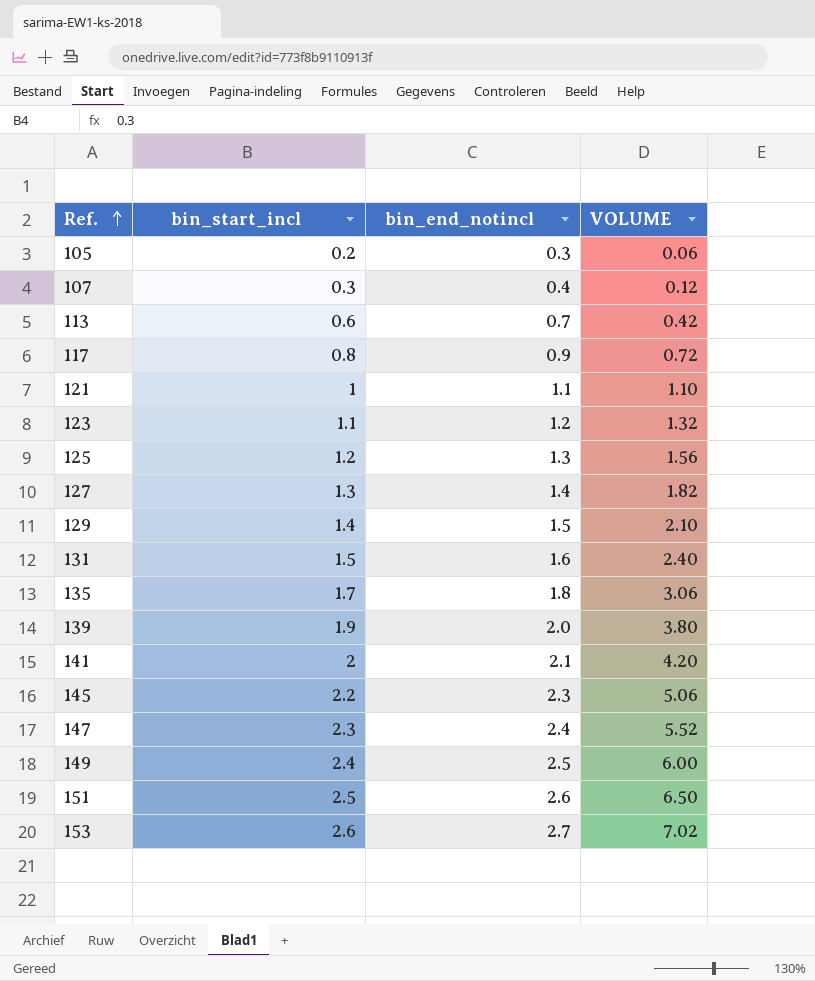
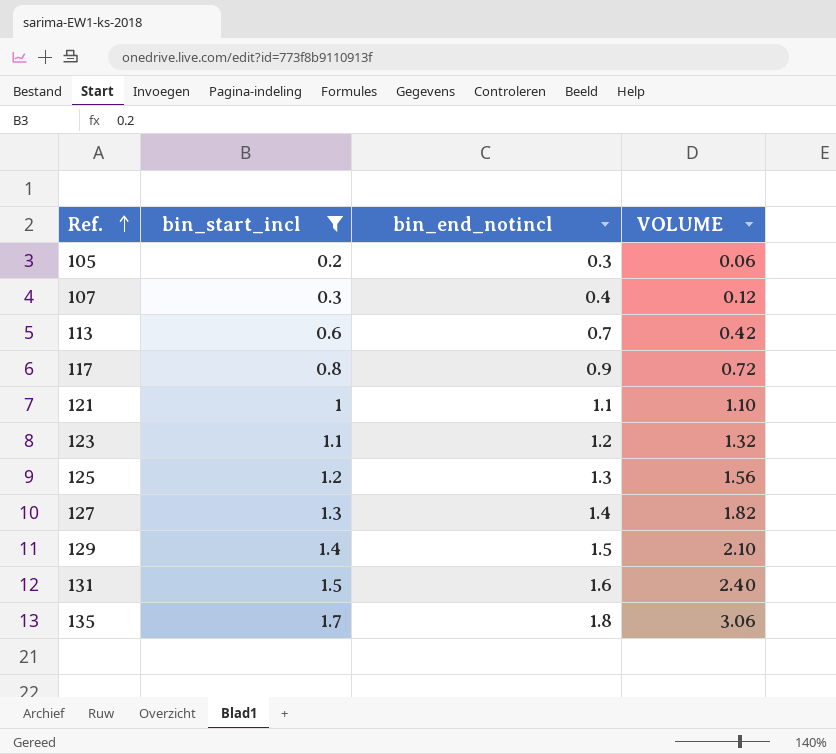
filter: none -> bin_start_incl <= 1.7

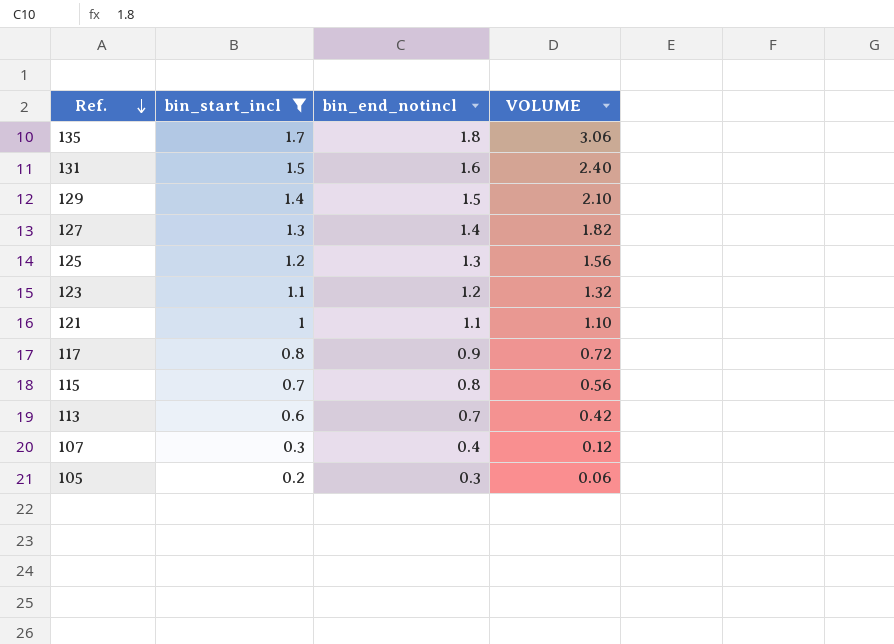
row order: Ref. ascending -> Ref. descending
row 115: none -> 0.7 | 0.8 | 0.56

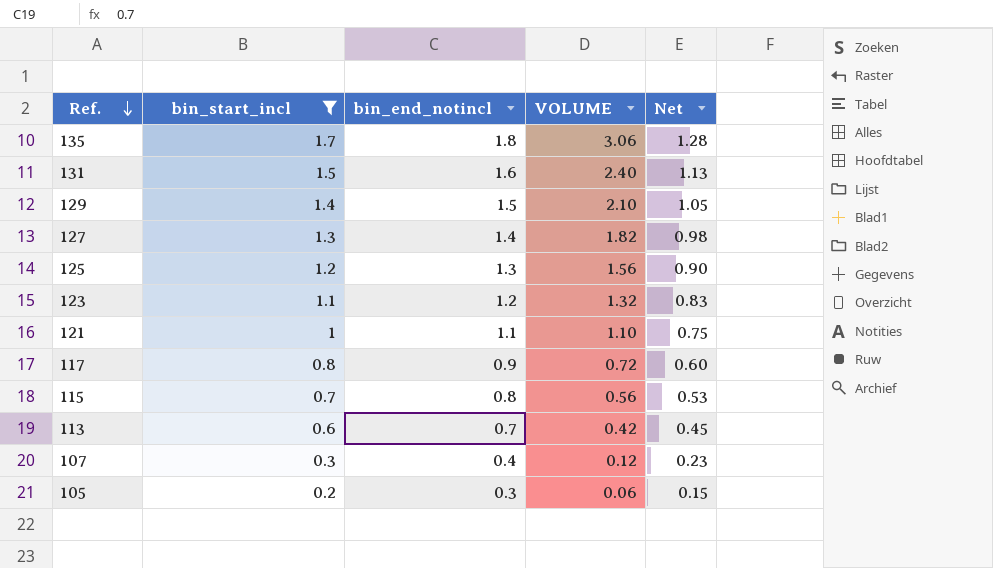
column Net | formula: none -> [bin_start_incl] * 0.75

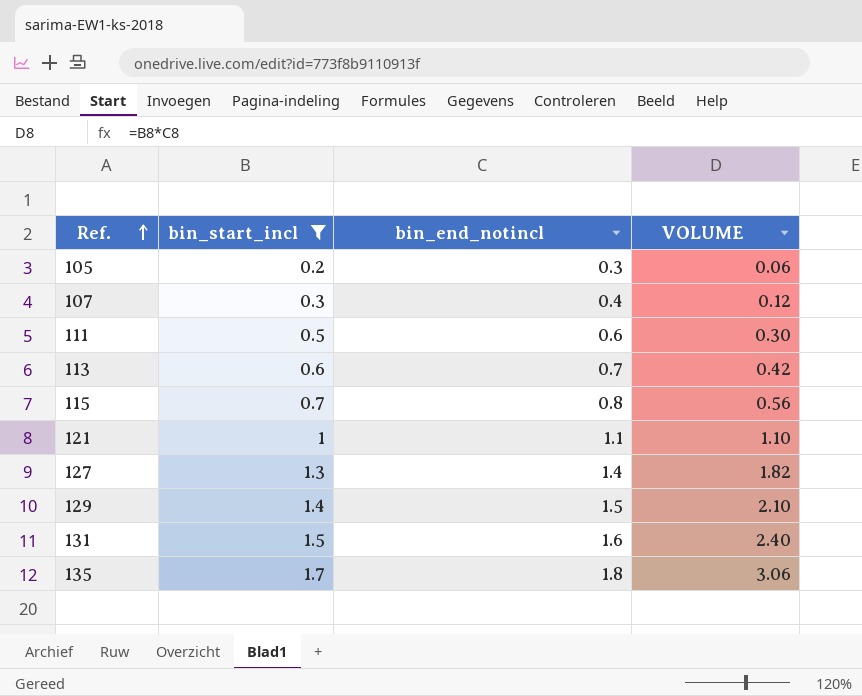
row order: Ref. descending -> Ref. ascending
column Net | formula: [bin_start_incl] * 0.75 -> none
row 125: 1.2 | 1.3 | 1.56 | 0.90 -> none
row 123: 1.1 | 1.2 | 1.32 | 0.83 -> none
row 117: 0.8 | 0.9 | 0.72 | 0.60 -> none
row 111: none -> 0.5 | 0.6 | 0.30

